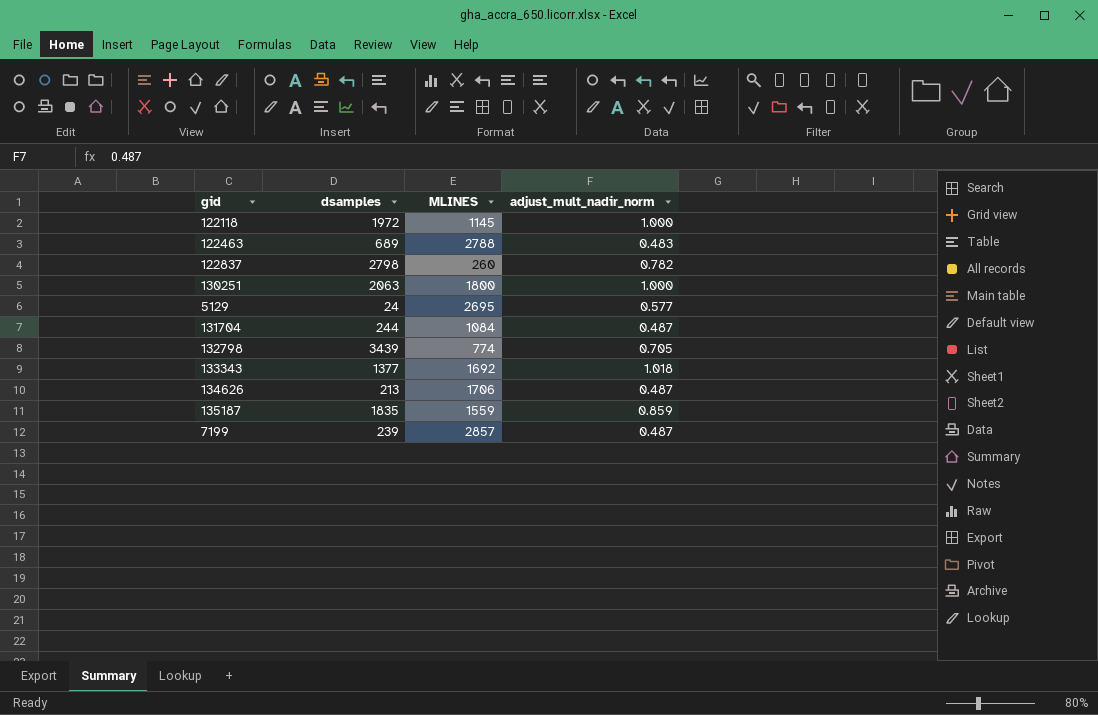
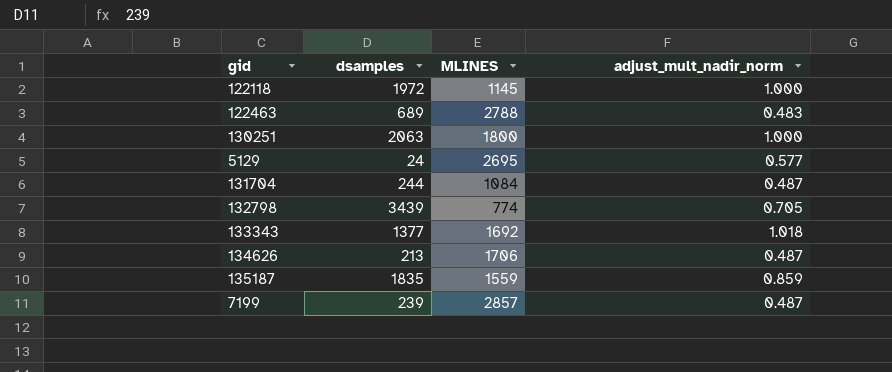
row 122837: 2798 | 260 | 0.782 -> none

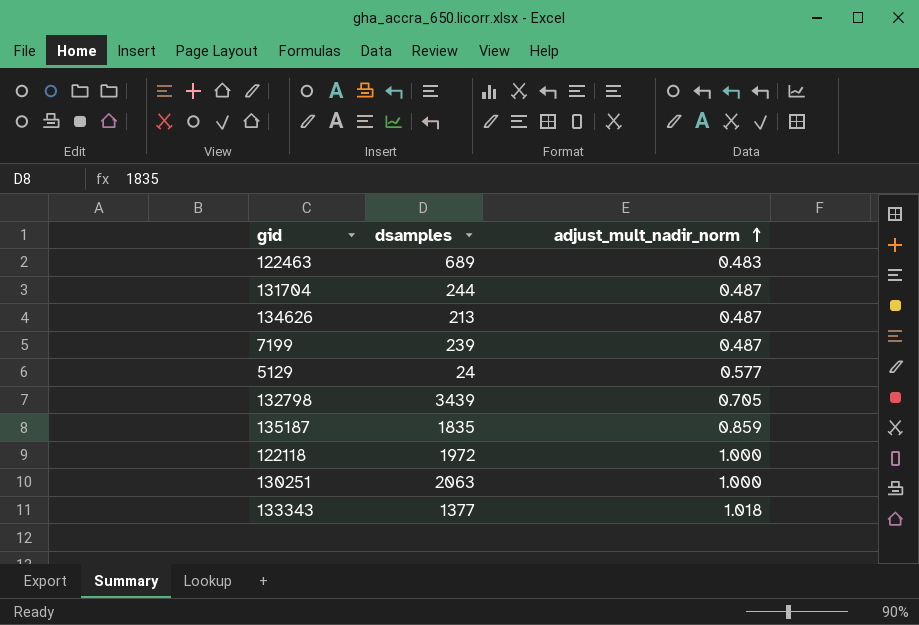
row order: none -> adjust_mult_nadir_norm ascending
column MLINES | position: 3 -> none

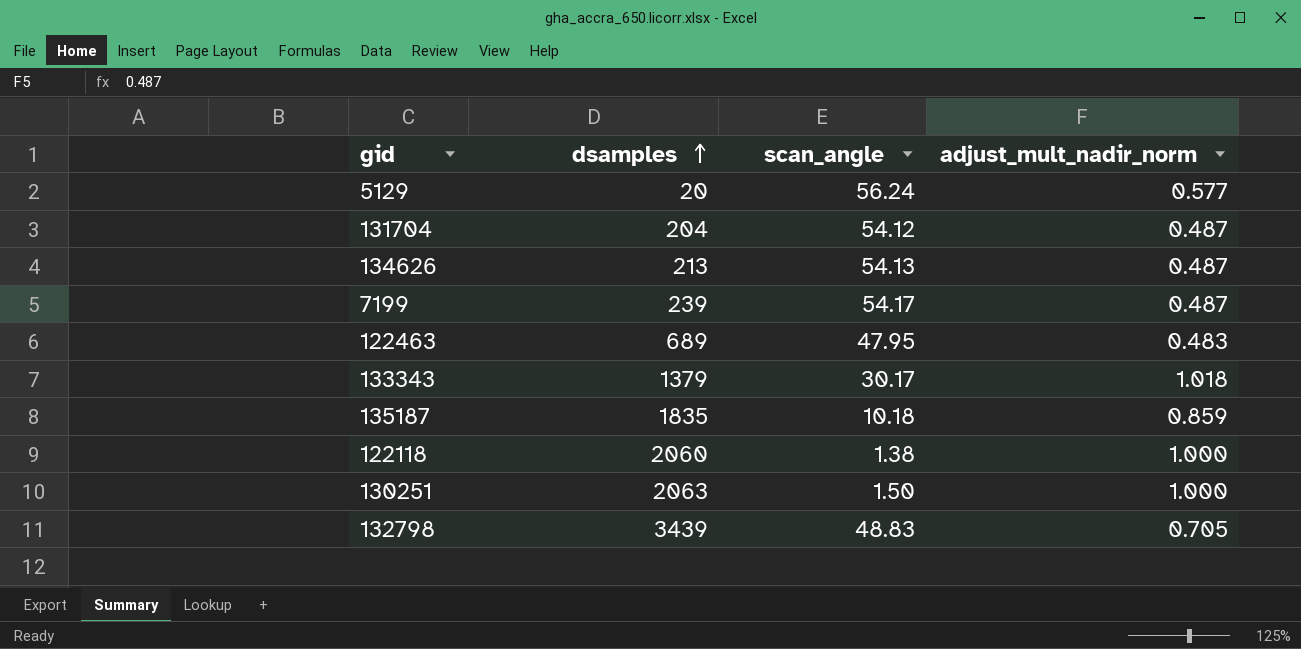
row order: adjust_mult_nadir_norm ascending -> dsamples ascending
column scan_angle | position: none -> 3
5129 | dsamples: 24 -> 20
131704 | dsamples: 244 -> 204
133343 | dsamples: 1377 -> 1379
122118 | dsamples: 1972 -> 2060

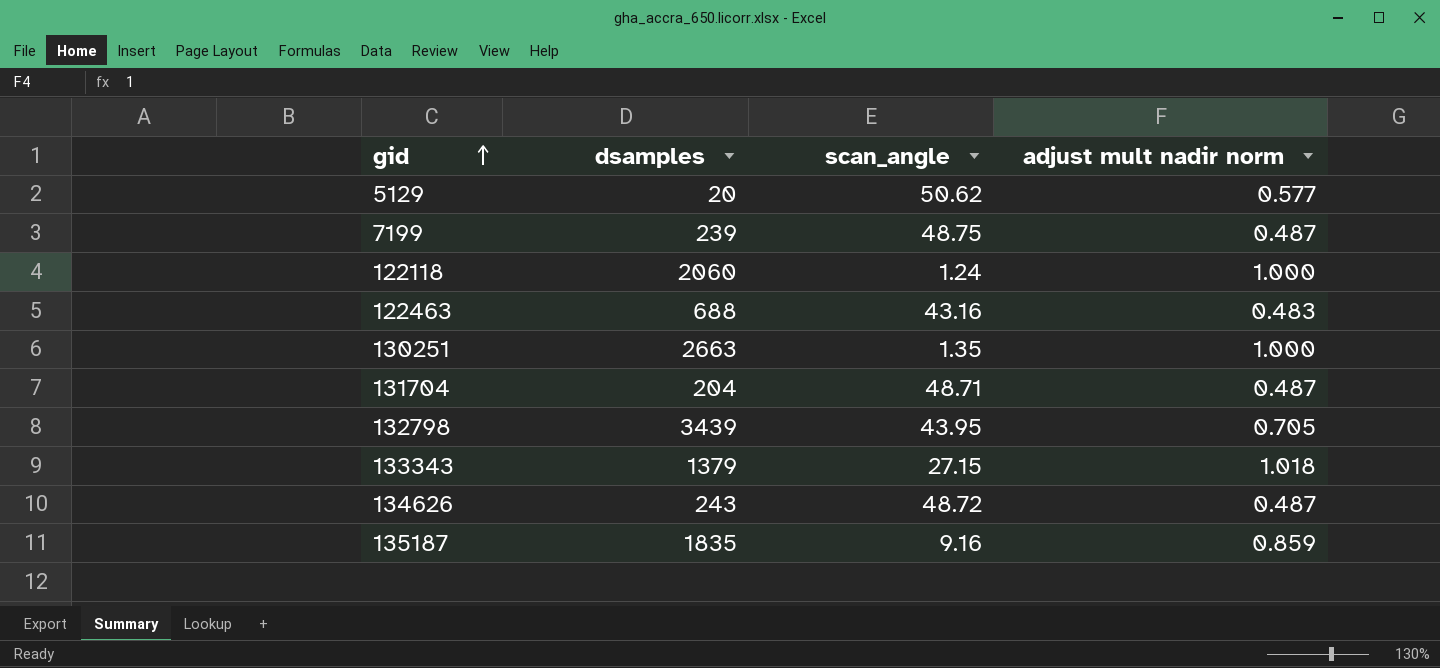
row order: dsamples ascending -> gid ascending
column name: adjust_mult_nadir_norm -> adjust mult nadir norm
5129 | scan_angle: 56.24 -> 50.62
7199 | scan_angle: 54.17 -> 48.75
122118 | scan_angle: 1.38 -> 1.24
122463 | dsamples: 689 -> 688
122463 | scan_angle: 47.95 -> 43.16
130251 | dsamples: 2063 -> 2663
130251 | scan_angle: 1.50 -> 1.35
131704 | scan_angle: 54.12 -> 48.71
132798 | scan_angle: 48.83 -> 43.95
133343 | scan_angle: 30.17 -> 27.15
134626 | dsamples: 213 -> 243
134626 | scan_angle: 54.13 -> 48.72
135187 | scan_angle: 10.18 -> 9.16

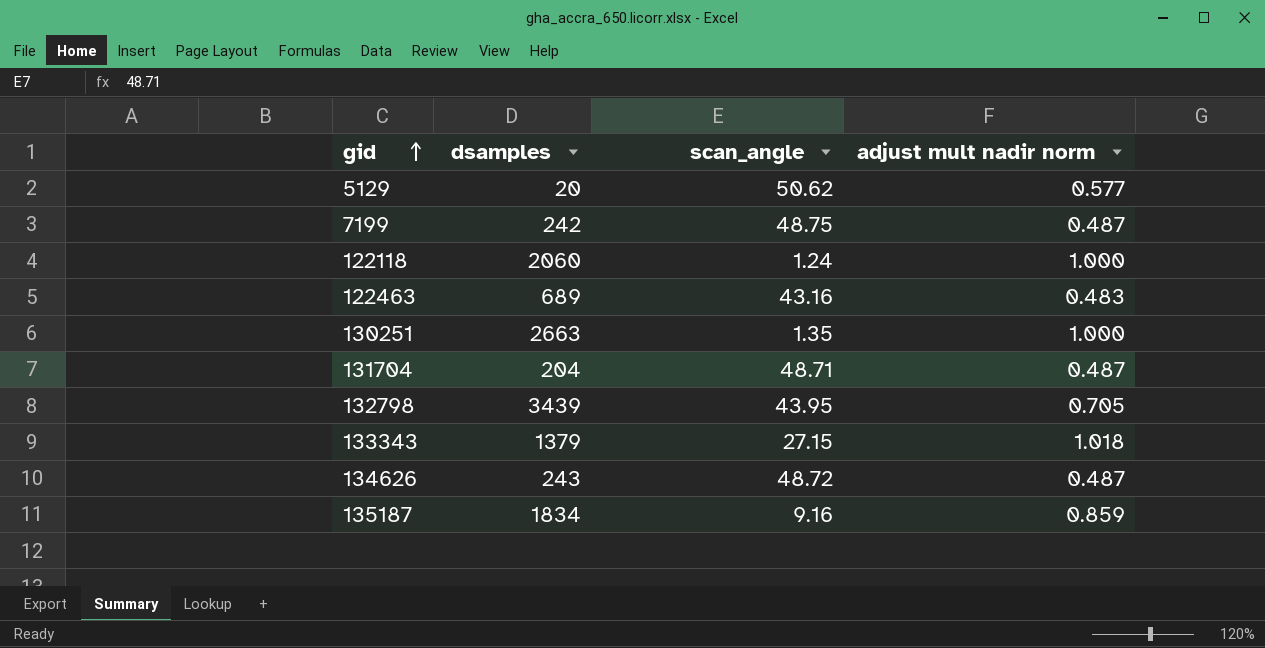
7199 | dsamples: 239 -> 242
122463 | dsamples: 688 -> 689
135187 | dsamples: 1835 -> 1834

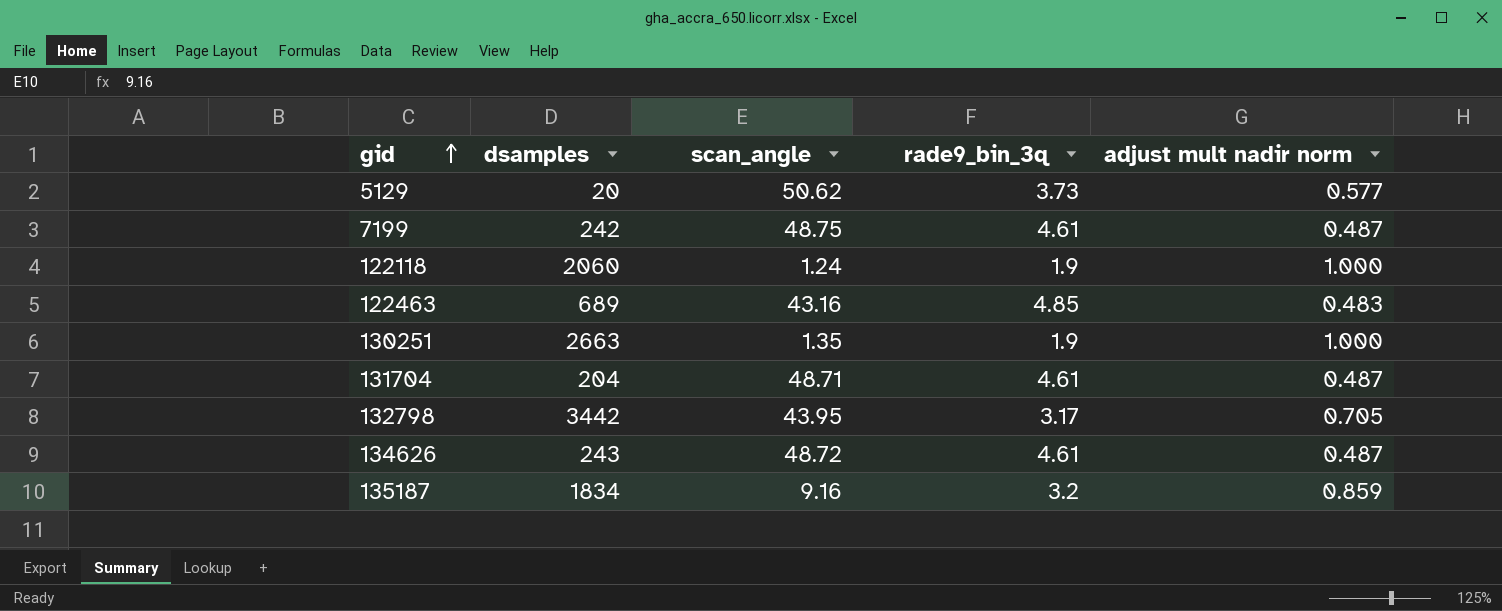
column rade9_bin_3q | position: none -> 4
row 133343: 1379 | 27.15 | 1.018 -> none
132798 | dsamples: 3439 -> 3442

